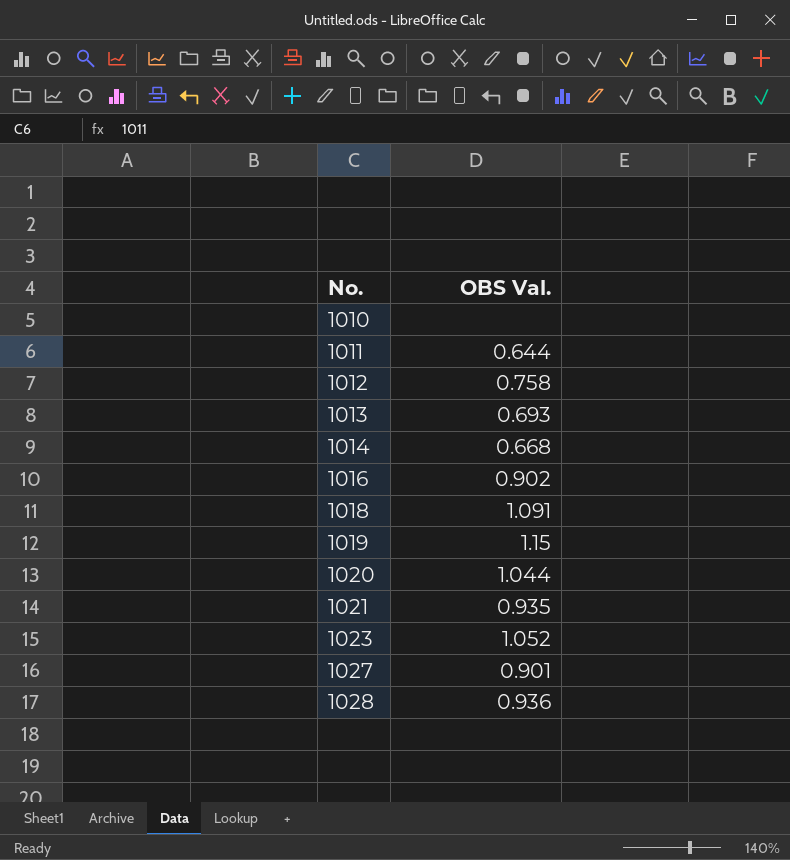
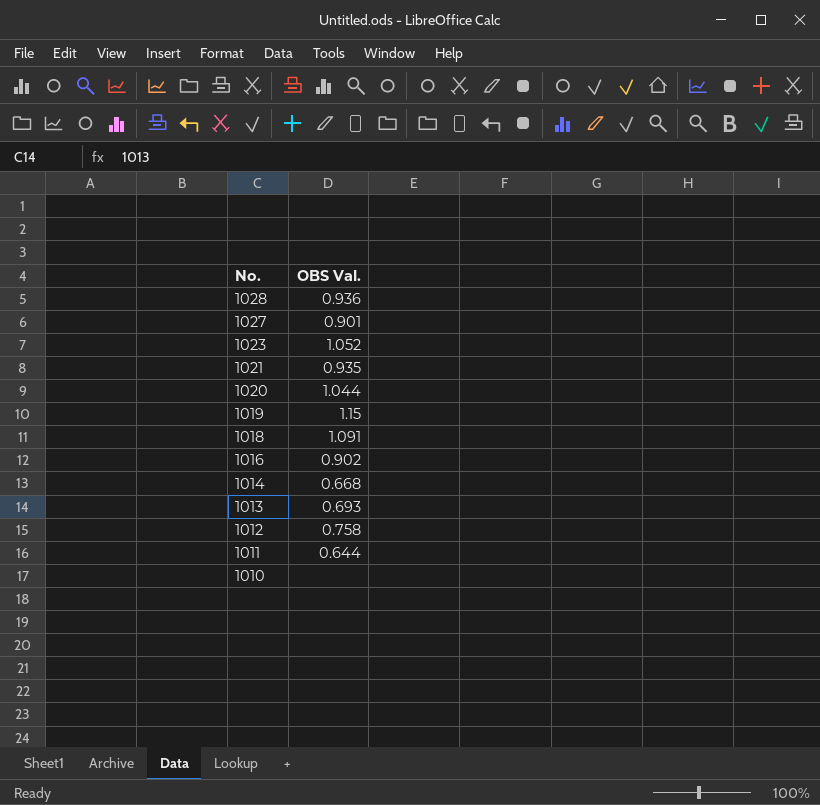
row order: No. ascending -> No. descending

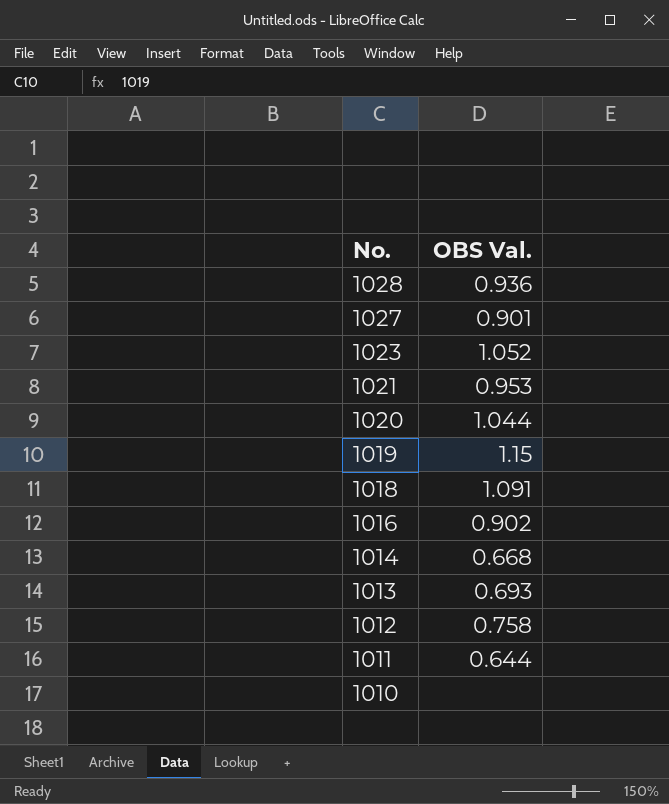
1021 | OBS Val.: 0.935 -> 0.953

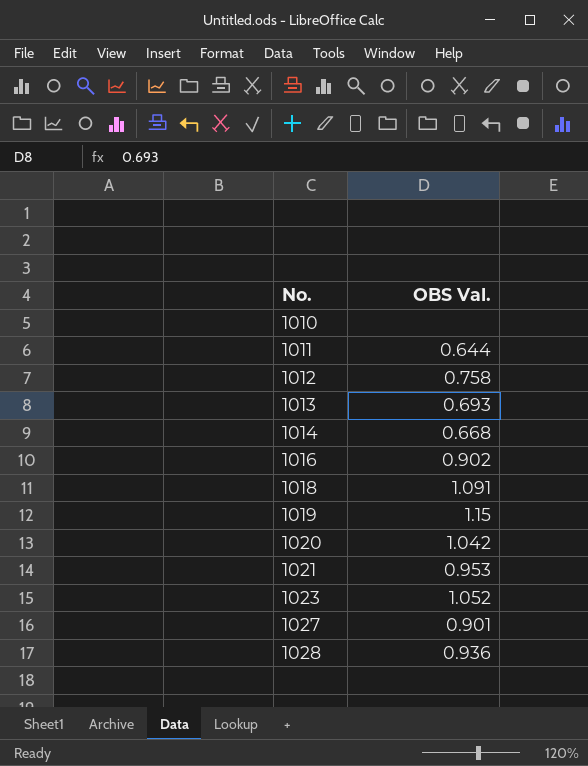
row order: No. descending -> No. ascending
1020 | OBS Val.: 1.044 -> 1.042

